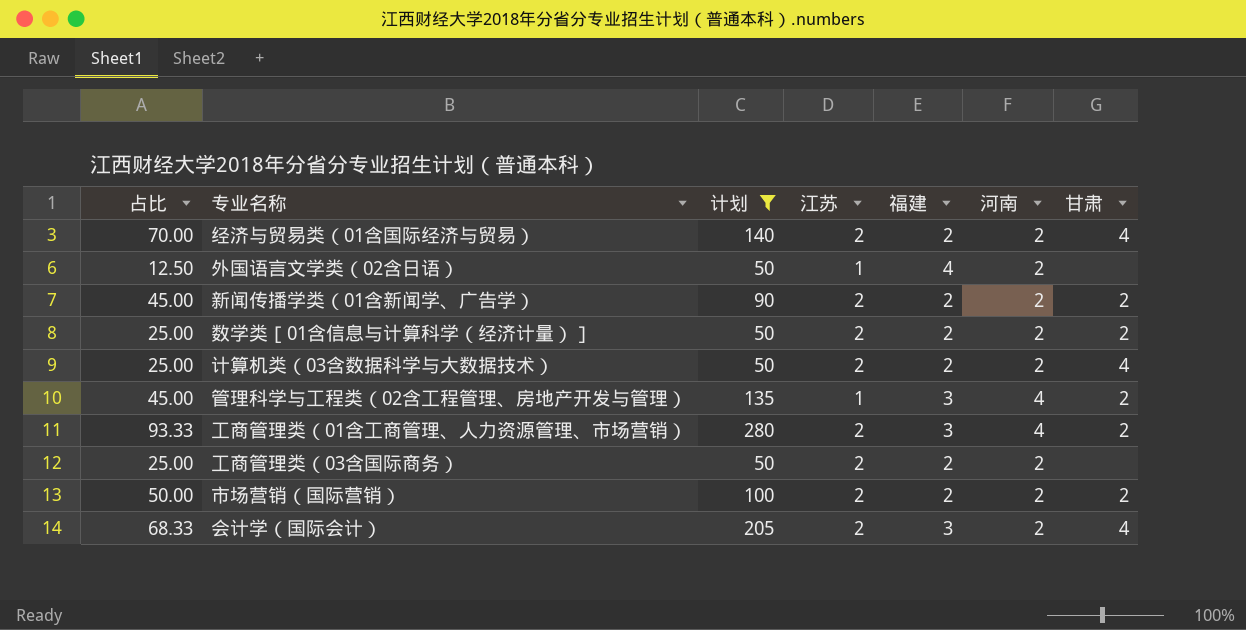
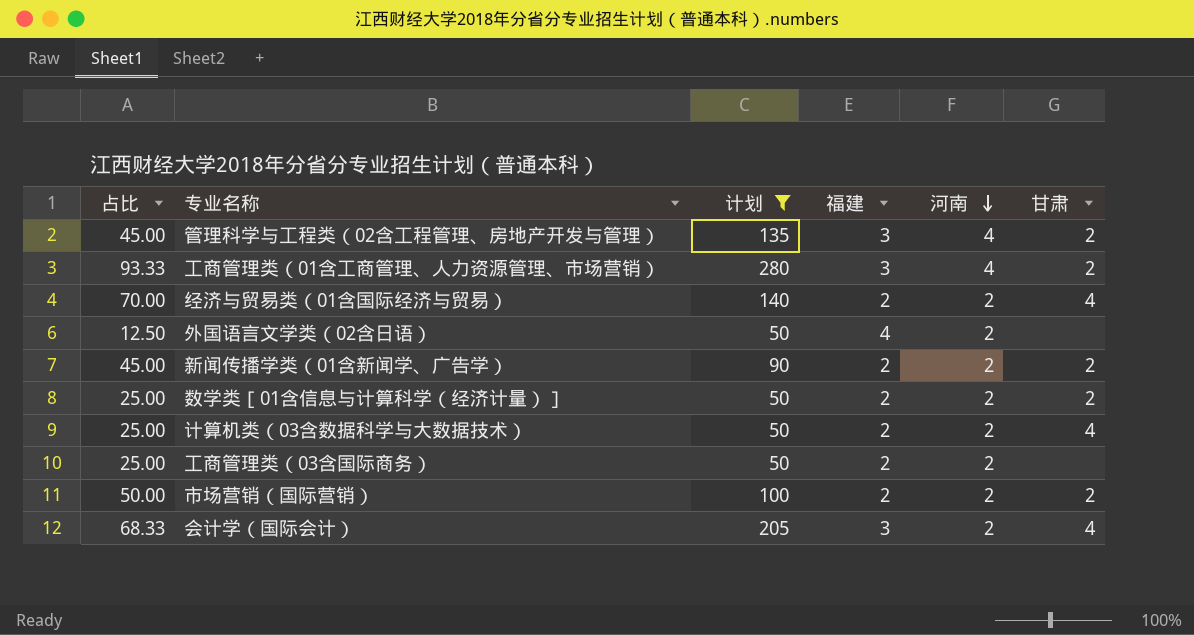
row order: none -> 河南 descending
column 江苏 | position: 4 -> none

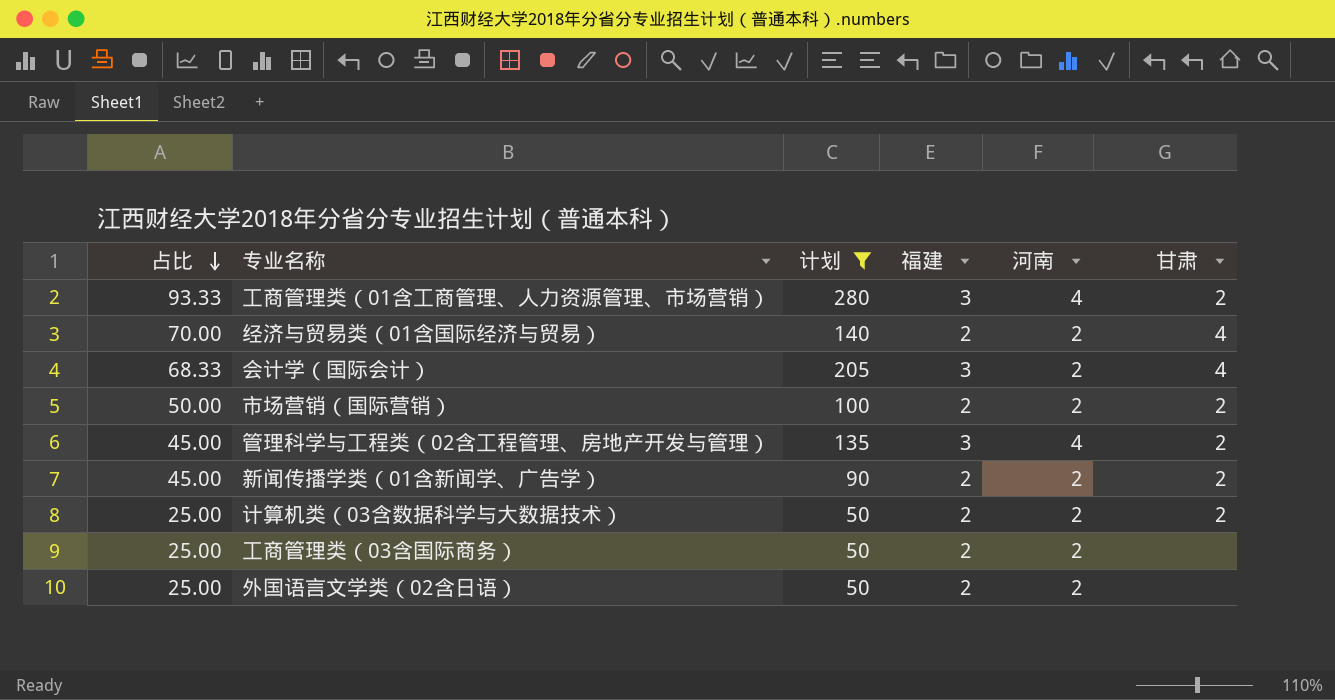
row order: 河南 descending -> 占比 descending
row 数学类［01含信息与计算科学（经济计量）］: 25.00 | 50 | 2 | 2 | 2 -> none
计算机类（03含数据科学与大数据技术） | 甘肃: 4 -> 2
外国语言文学类（02含日语） | 占比: 12.50 -> 25.00
外国语言文学类（02含日语） | 福建: 4 -> 2

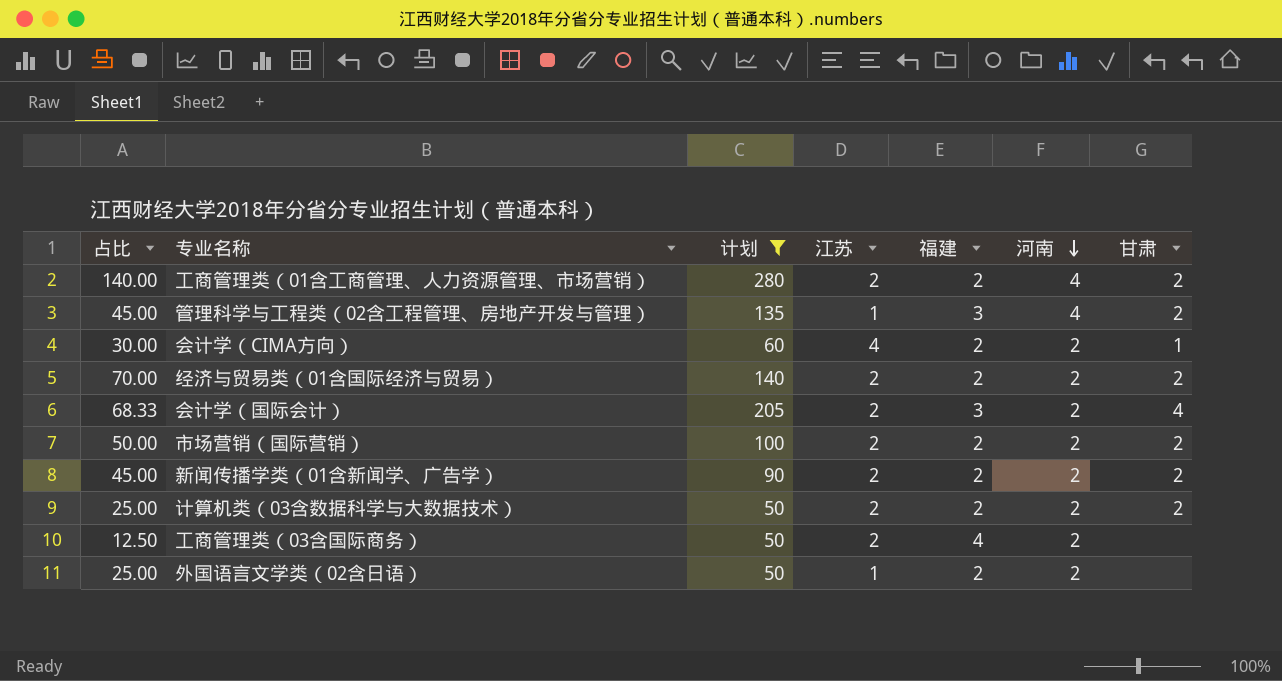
row order: 占比 descending -> 河南 descending
column 江苏 | position: none -> 4
工商管理类（01含工商管理、人力资源管理、市场营销） | 占比: 93.33 -> 140.00
工商管理类（01含工商管理、人力资源管理、市场营销） | 福建: 3 -> 2
row 会计学（CIMA方向）: none -> 30.00 | 60 | 4 | 2 | 2 | 1
经济与贸易类（01含国际经济与贸易） | 甘肃: 4 -> 2
工商管理类（03含国际商务） | 占比: 25.00 -> 12.50
工商管理类（03含国际商务） | 福建: 2 -> 4

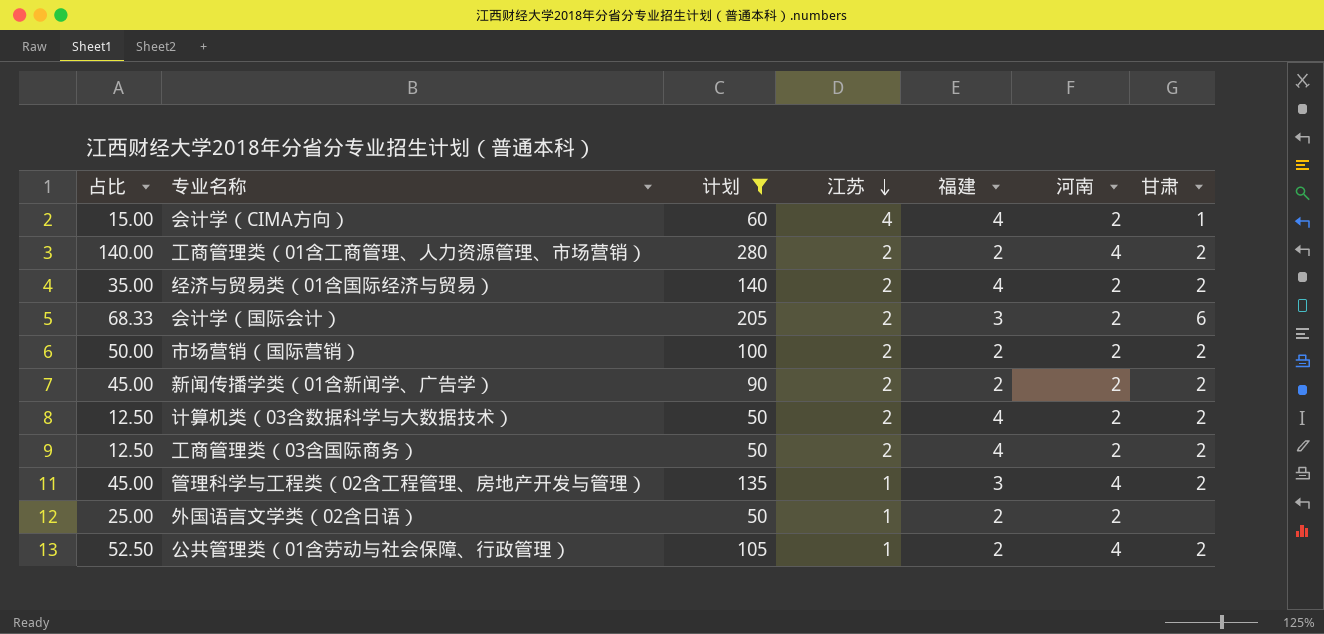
row order: 河南 descending -> 江苏 descending
会计学（CIMA方向） | 占比: 30.00 -> 15.00
会计学（CIMA方向） | 福建: 2 -> 4
经济与贸易类（01含国际经济与贸易） | 占比: 70.00 -> 35.00
经济与贸易类（01含国际经济与贸易） | 福建: 2 -> 4
会计学（国际会计） | 甘肃: 4 -> 6
计算机类（03含数据科学与大数据技术） | 占比: 25.00 -> 12.50
计算机类（03含数据科学与大数据技术） | 福建: 2 -> 4
工商管理类（03含国际商务） | 甘肃: none -> 2
row 公共管理类（01含劳动与社会保障、行政管理）: none -> 52.50 | 105 | 1 | 2 | 4 | 2

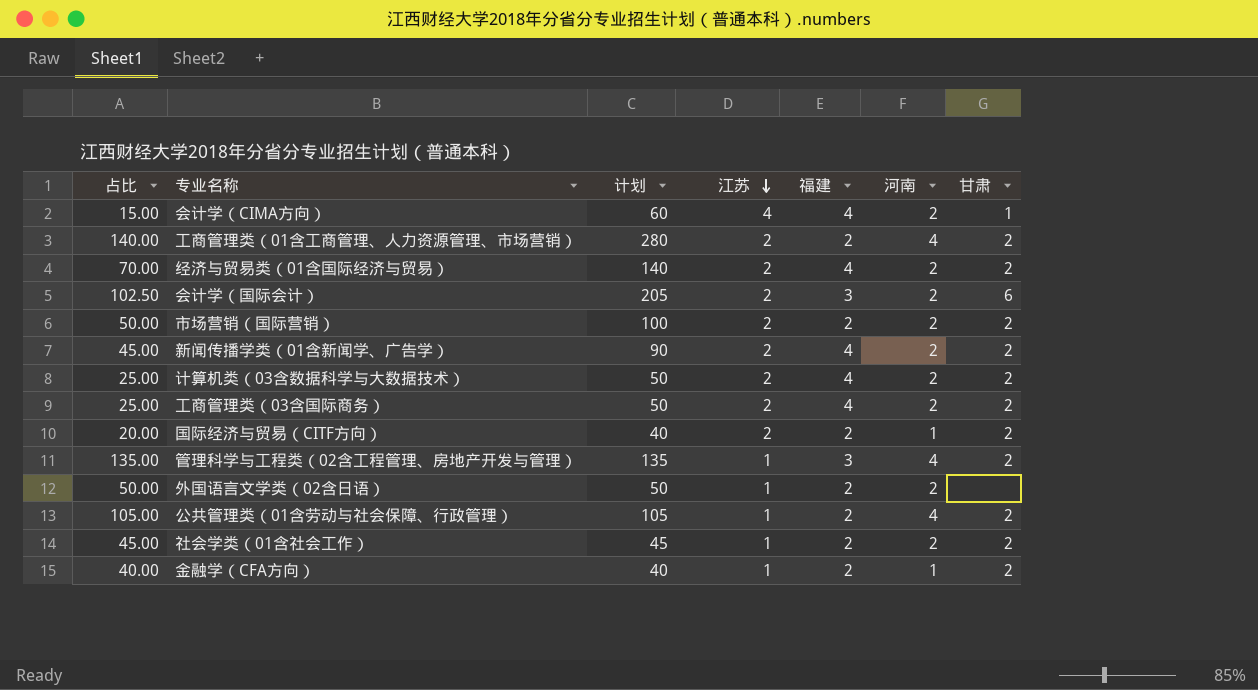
filter: 计划 >= 50 -> none
column 占比 | formula: [计划] / [福建] -> [计划] / [江苏]
新闻传播学类（01含新闻学、广告学） | 福建: 2 -> 4

